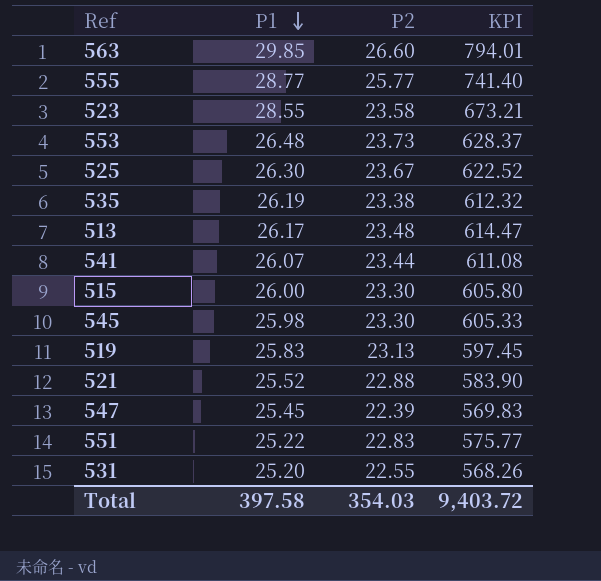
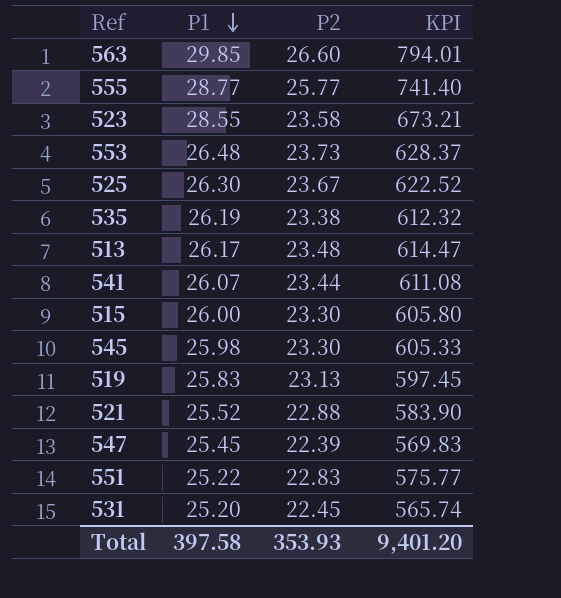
531 | P2: 22.55 -> 22.45
531 | KPI: 568.26 -> 565.74
Total | P2: 354.03 -> 353.93
Total | KPI: 9,403.72 -> 9,401.20

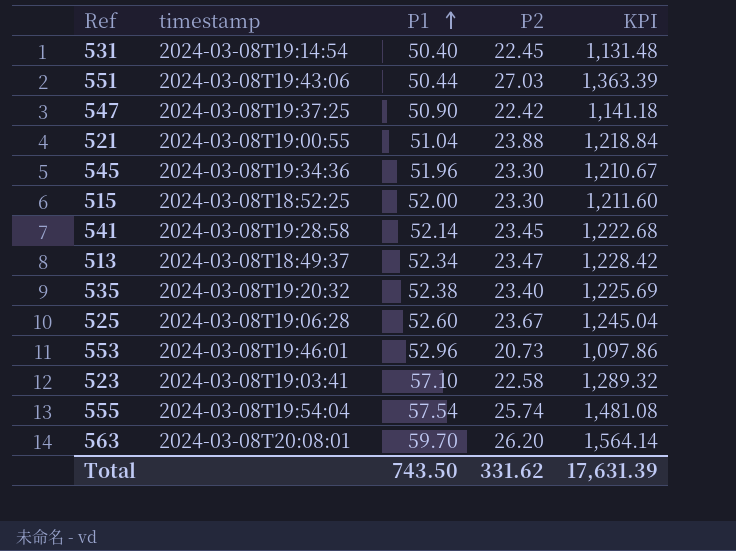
row order: P1 descending -> P1 ascending
column timestamp | position: none -> 2
row 519: 25.83 | 23.13 | 597.45 -> none
531 | P1: 25.20 -> 50.40
531 | KPI: 565.74 -> 1,131.48
551 | P1: 25.22 -> 50.44
551 | P2: 22.83 -> 27.03
551 | KPI: 575.77 -> 1,363.39
547 | P1: 25.45 -> 50.90
547 | P2: 22.39 -> 22.42
547 | KPI: 569.83 -> 1,141.18
521 | P1: 25.52 -> 51.04
521 | P2: 22.88 -> 23.88
521 | KPI: 583.90 -> 1,218.84
545 | P1: 25.98 -> 51.96
545 | KPI: 605.33 -> 1,210.67
515 | P1: 26.00 -> 52.00
515 | KPI: 605.80 -> 1,211.60
541 | P1: 26.07 -> 52.14
541 | P2: 23.44 -> 23.45
541 | KPI: 611.08 -> 1,222.68
513 | P1: 26.17 -> 52.34
513 | P2: 23.48 -> 23.47
513 | KPI: 614.47 -> 1,228.42
535 | P1: 26.19 -> 52.38
535 | P2: 23.38 -> 23.40
535 | KPI: 612.32 -> 1,225.69
525 | P1: 26.30 -> 52.60
525 | KPI: 622.52 -> 1,245.04
553 | P1: 26.48 -> 52.96
553 | P2: 23.73 -> 20.73
553 | KPI: 628.37 -> 1,097.86
523 | P1: 28.55 -> 57.10
523 | P2: 23.58 -> 22.58
523 | KPI: 673.21 -> 1,289.32
555 | P1: 28.77 -> 57.54
555 | P2: 25.77 -> 25.74
555 | KPI: 741.40 -> 1,481.08
563 | P1: 29.85 -> 59.70
563 | P2: 26.60 -> 26.20
563 | KPI: 794.01 -> 1,564.14
Total | P1: 397.58 -> 743.50
Total | P2: 353.93 -> 331.62
Total | KPI: 9,401.20 -> 17,631.39

